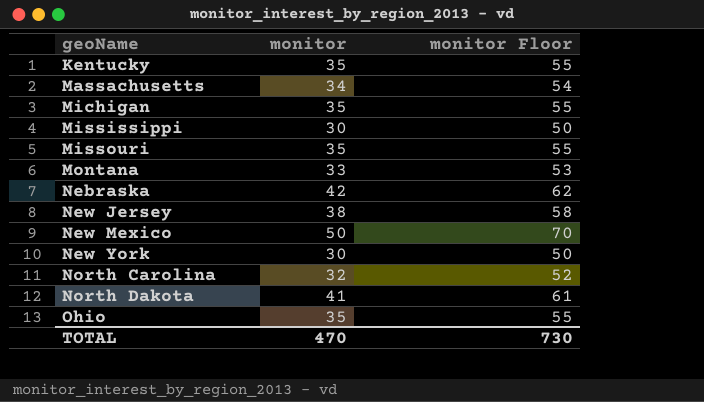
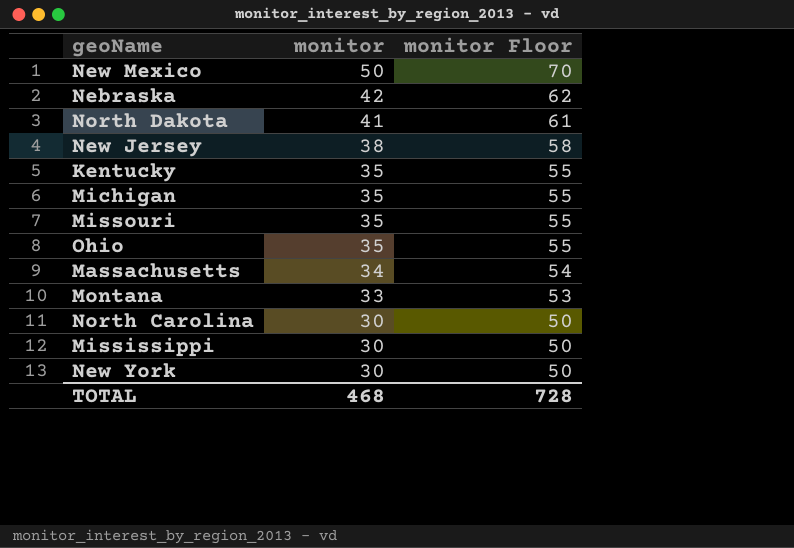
row order: geoName ascending -> monitor descending
North Carolina | monitor: 32 -> 30
North Carolina | monitor Floor: 52 -> 50
TOTAL | monitor: 470 -> 468
TOTAL | monitor Floor: 730 -> 728

